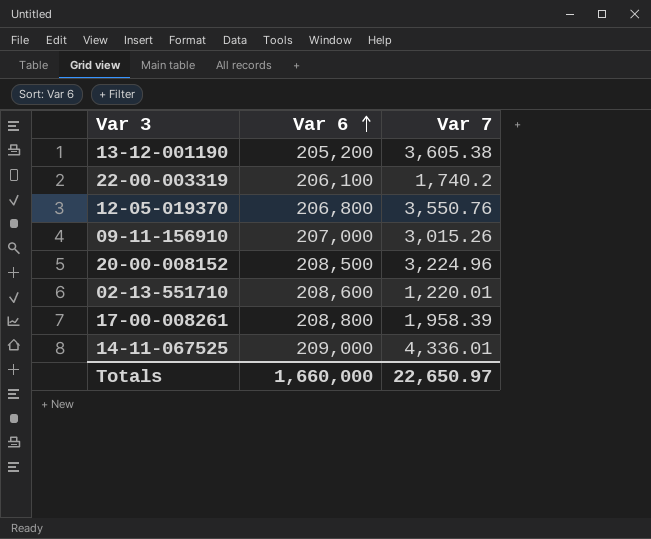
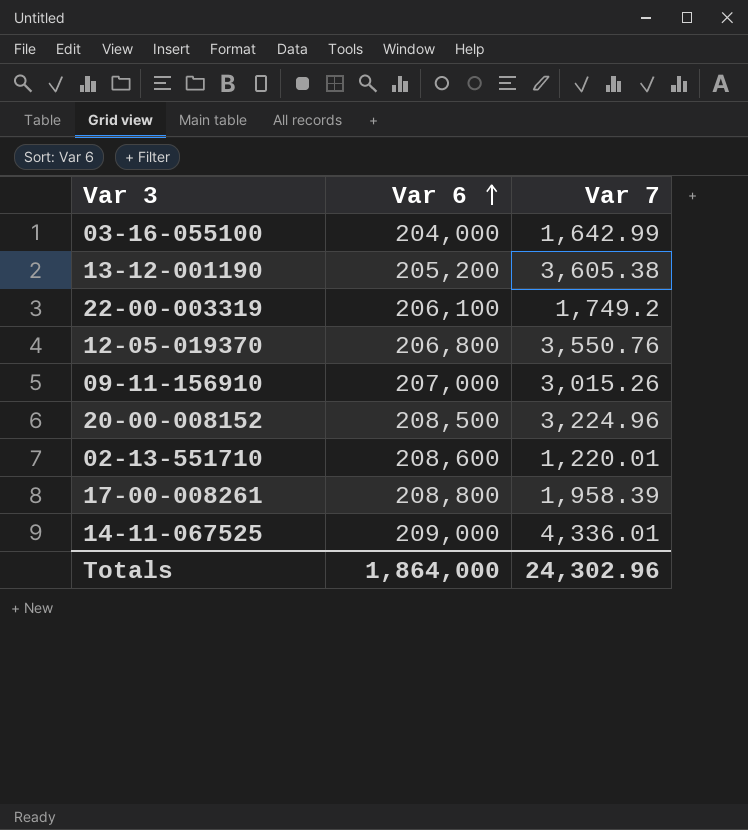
row 03-16-055100: none -> 204,000 | 1,642.99
22-00-003319 | Var 7: 1,740.2 -> 1,749.2
Totals | Var 6: 1,660,000 -> 1,864,000
Totals | Var 7: 22,650.97 -> 24,302.96

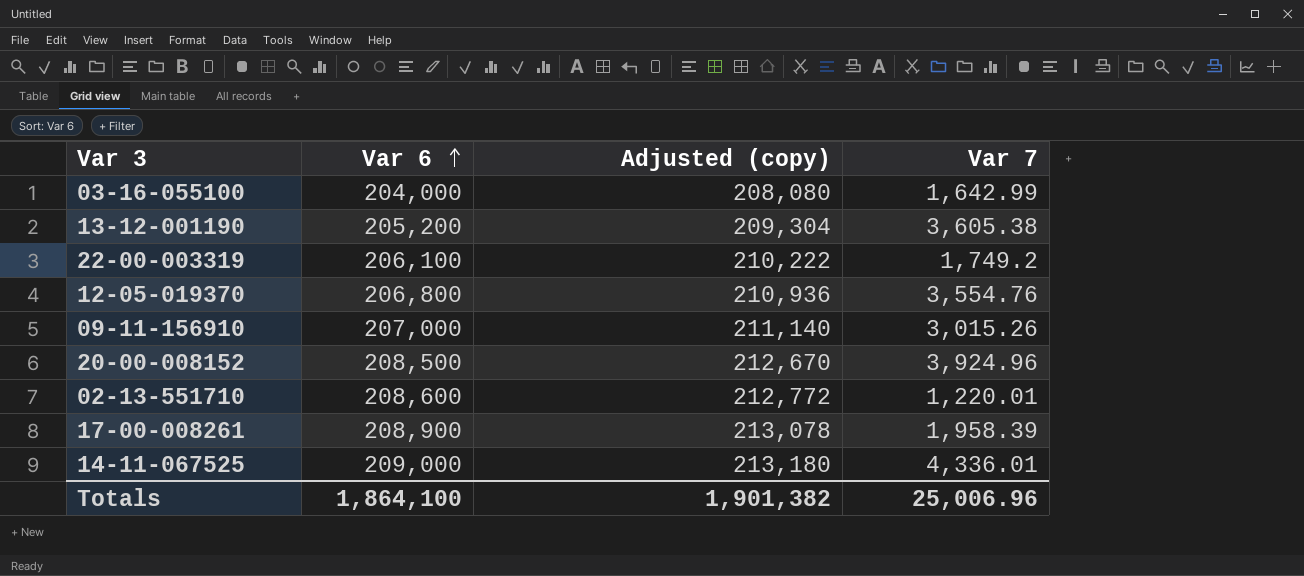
column Adjusted (copy) | formula: none -> [Var 6] * 1.02
12-05-019370 | Var 7: 3,550.76 -> 3,554.76
20-00-008152 | Var 7: 3,224.96 -> 3,924.96
17-00-008261 | Var 6: 208,800 -> 208,900
Totals | Var 6: 1,864,000 -> 1,864,100
Totals | Var 7: 24,302.96 -> 25,006.96

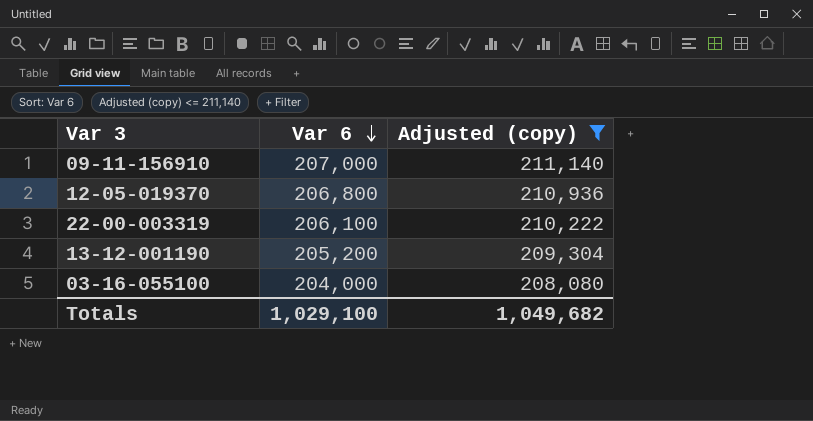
filter: none -> Adjusted (copy) <= 211,140
row order: Var 6 ascending -> Var 6 descending
column Var 7 | position: 4 -> none
Totals | Var 6: 1,864,100 -> 1,029,100
Totals | Adjusted (copy): 1,901,382 -> 1,049,682

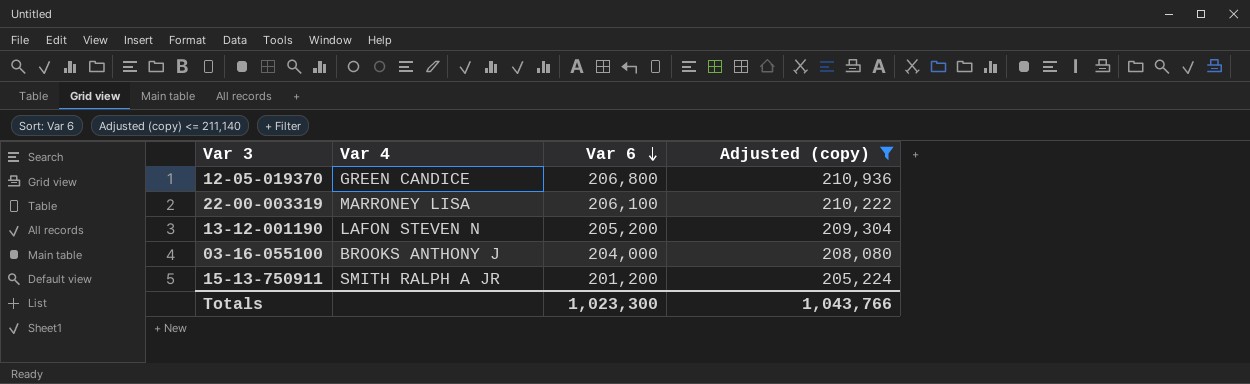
column Var 4 | position: none -> 2
row 09-11-156910: 207,000 | 211,140 -> none
row 15-13-750911: none -> SMITH RALPH A JR | 201,200 | 205,224
Totals | Var 6: 1,029,100 -> 1,023,300
Totals | Adjusted (copy): 1,049,682 -> 1,043,766

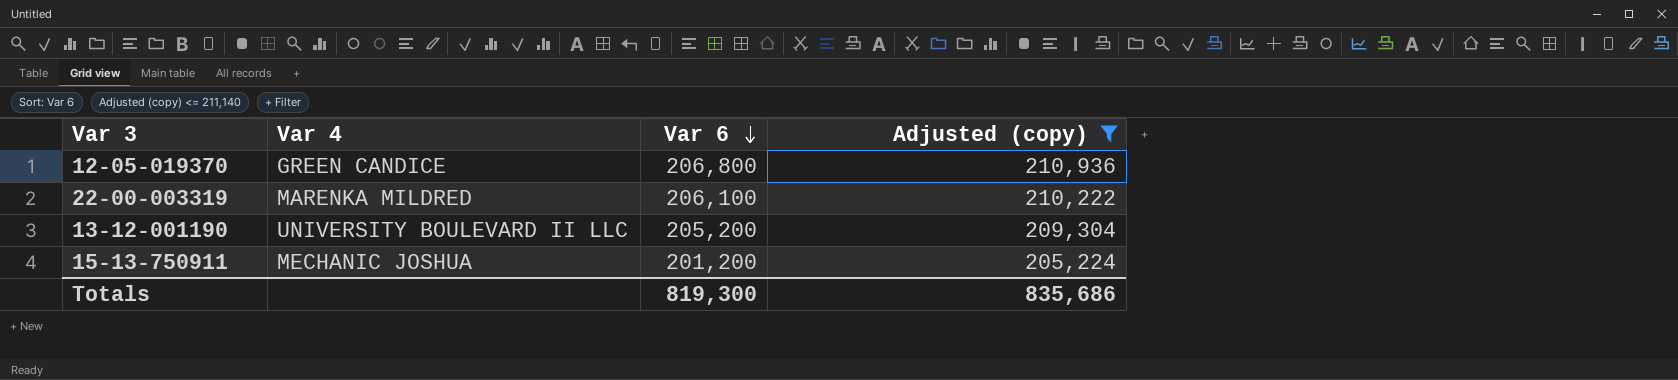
row 03-16-055100: BROOKS ANTHONY J | 204,000 | 208,080 -> none
22-00-003319 | Var 4: MARRONEY LISA -> MARENKA MILDRED
13-12-001190 | Var 4: LAFON STEVEN N -> UNIVERSITY BOULEVARD II LLC
15-13-750911 | Var 4: SMITH RALPH A JR -> MECHANIC JOSHUA
Totals | Var 6: 1,023,300 -> 819,300
Totals | Adjusted (copy): 1,043,766 -> 835,686

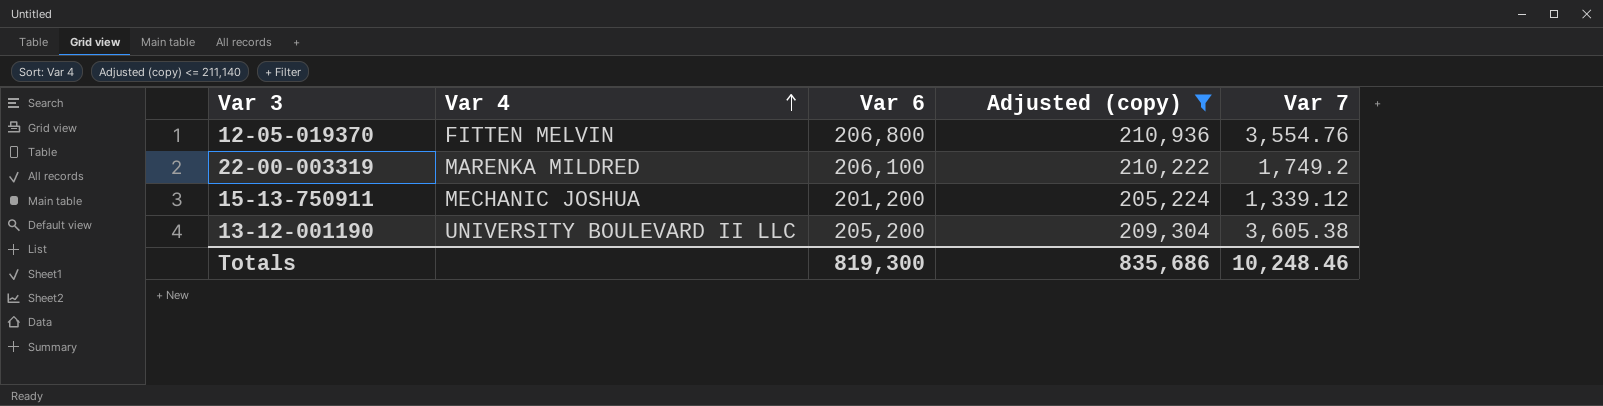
row order: Var 6 descending -> Var 4 ascending
column Var 7 | position: none -> 5
12-05-019370 | Var 4: GREEN CANDICE -> FITTEN MELVIN

